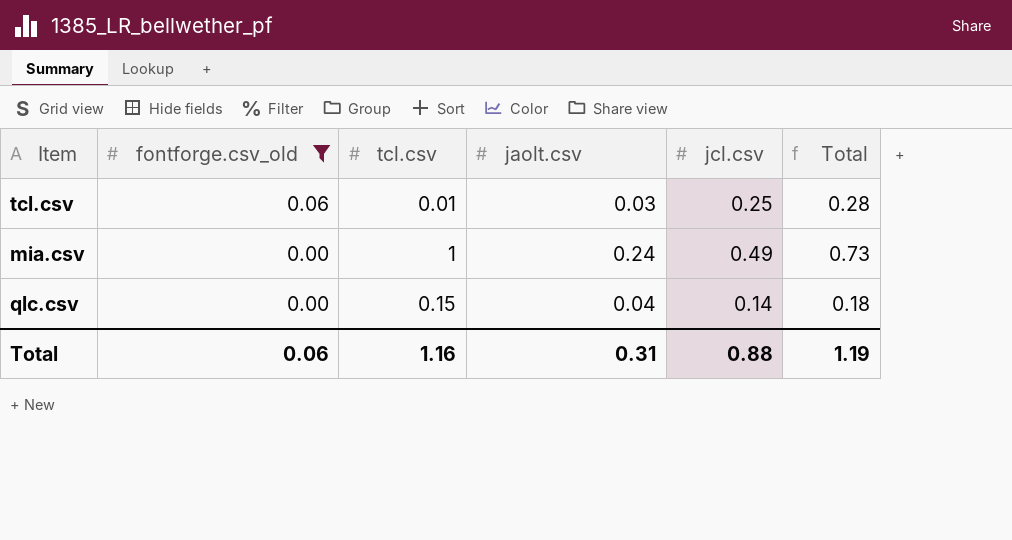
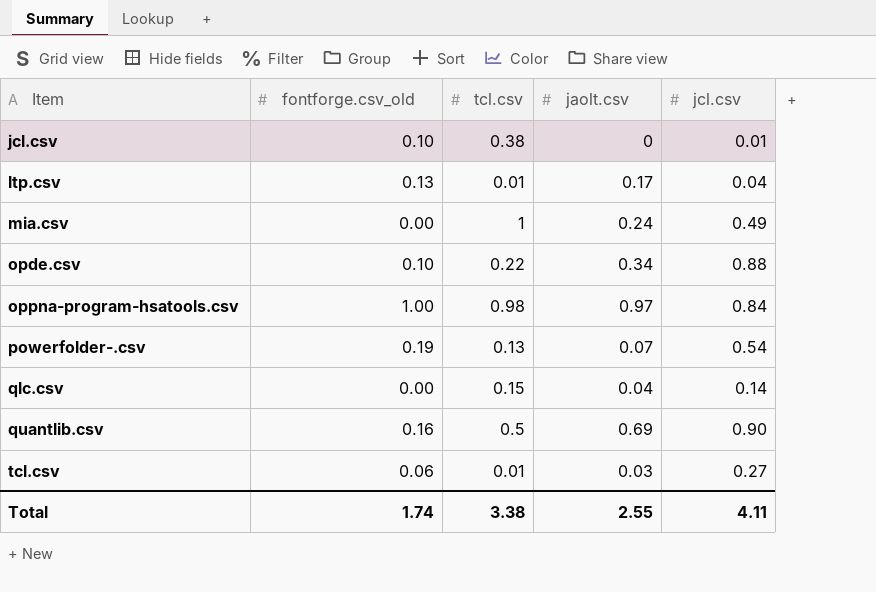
filter: fontforge.csv_old <= 0.06 -> none
row order: fontforge.csv_old descending -> Item ascending
column Total | formula: [jaolt.csv] + [jcl.csv] -> none
tcl.csv | jcl.csv: 0.25 -> 0.27
Total | fontforge.csv_old: 0.06 -> 1.74
Total | tcl.csv: 1.16 -> 3.38
Total | jaolt.csv: 0.31 -> 2.55
Total | jcl.csv: 0.88 -> 4.11

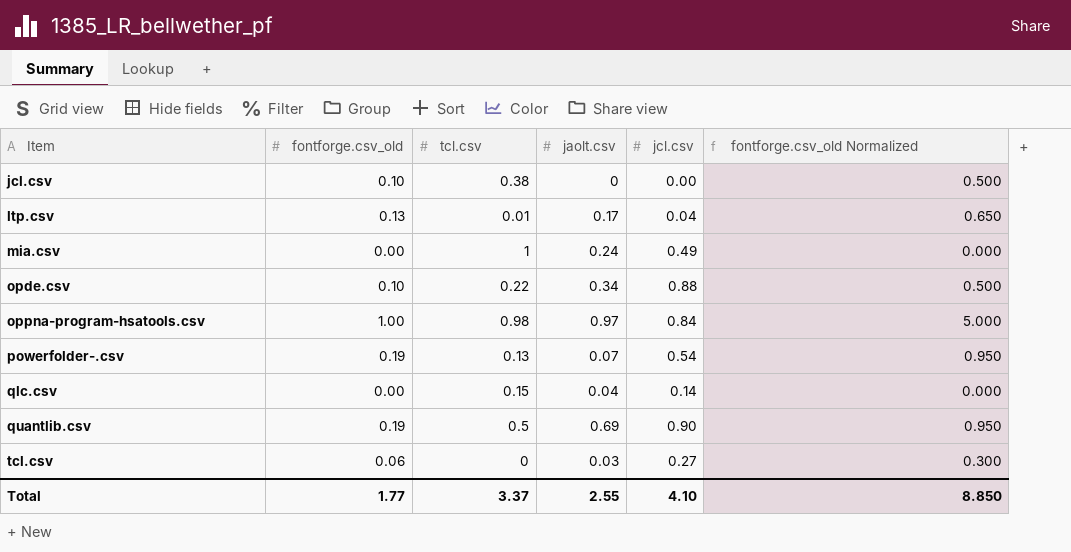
column fontforge.csv_old Normalized | formula: none -> [fontforge.csv_old] * 5
jcl.csv | jcl.csv: 0.01 -> 0.00
quantlib.csv | fontforge.csv_old: 0.16 -> 0.19
tcl.csv | tcl.csv: 0.01 -> 0
Total | fontforge.csv_old: 1.74 -> 1.77
Total | tcl.csv: 3.38 -> 3.37
Total | jcl.csv: 4.11 -> 4.10

